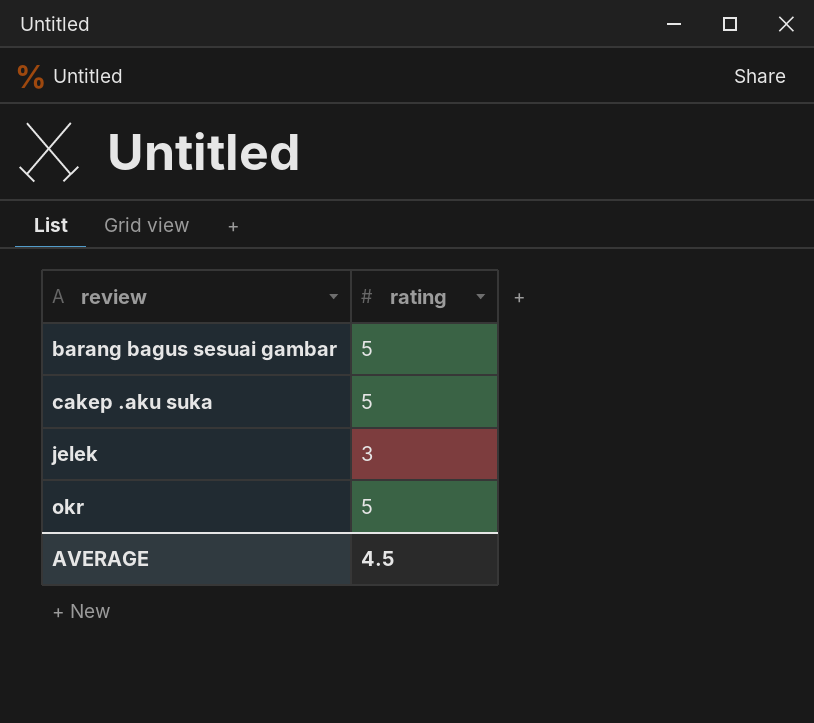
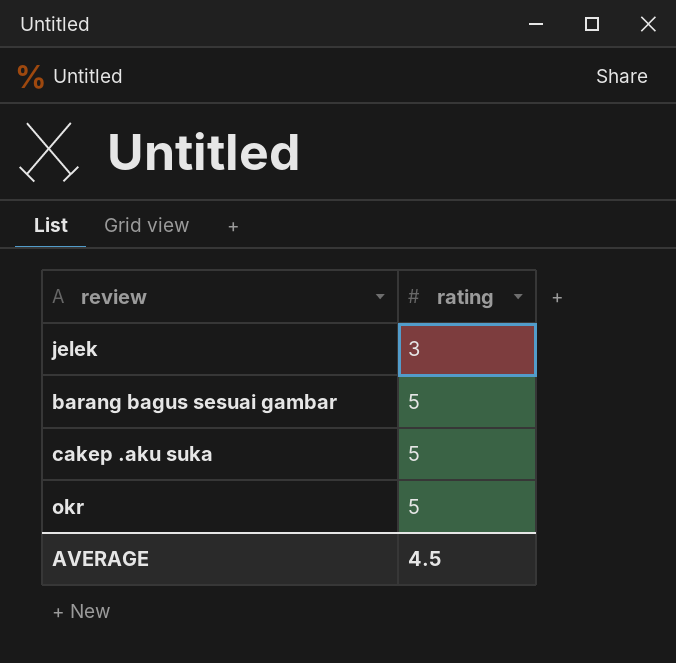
row order: review ascending -> rating ascending

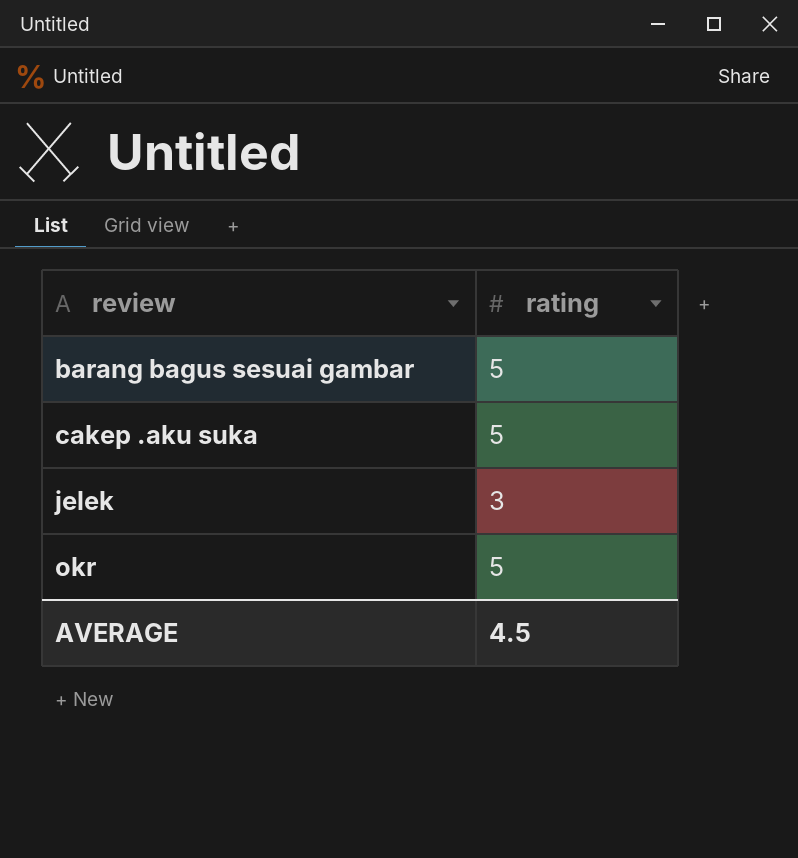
row order: rating ascending -> review ascending

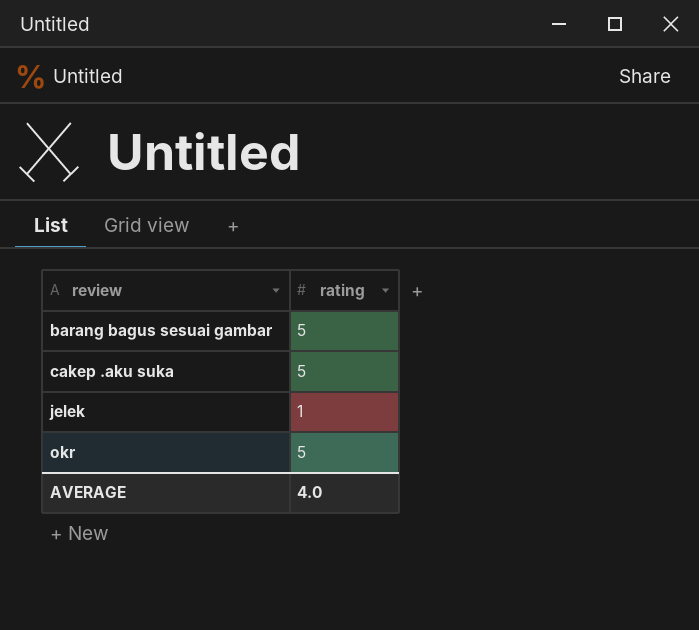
jelek | rating: 3 -> 1
AVERAGE | rating: 4.5 -> 4.0

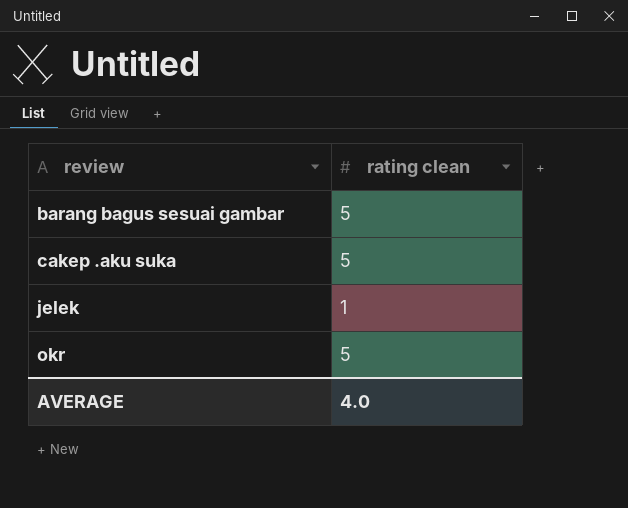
column name: rating -> rating clean

